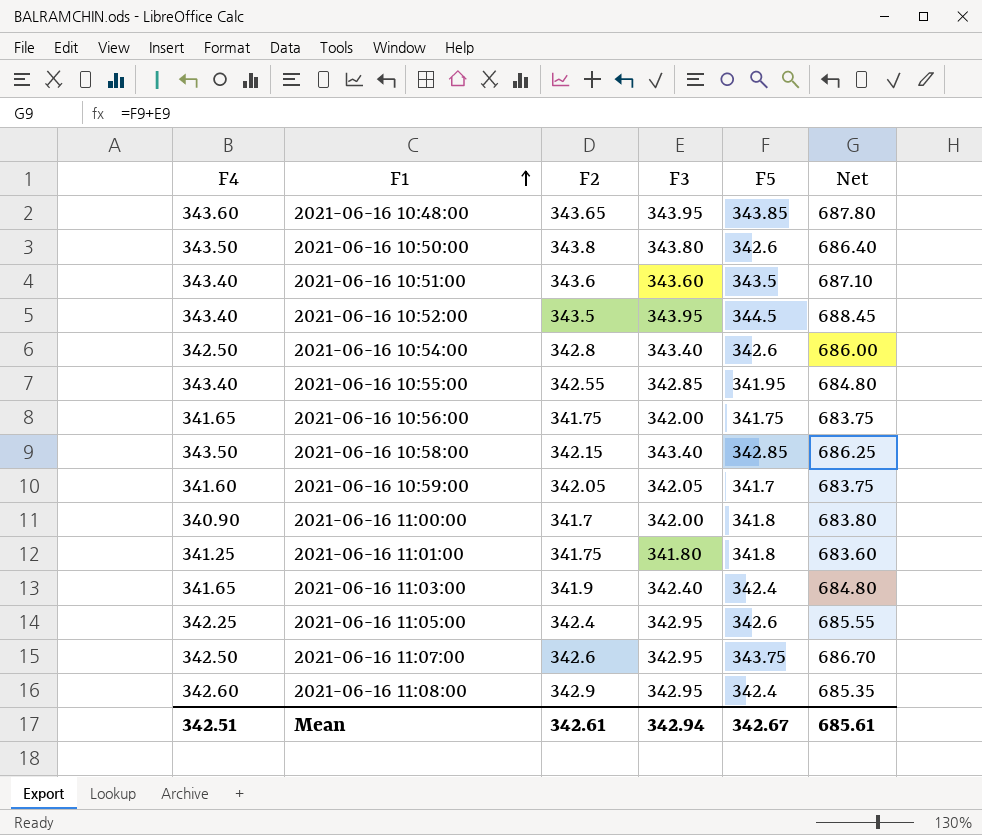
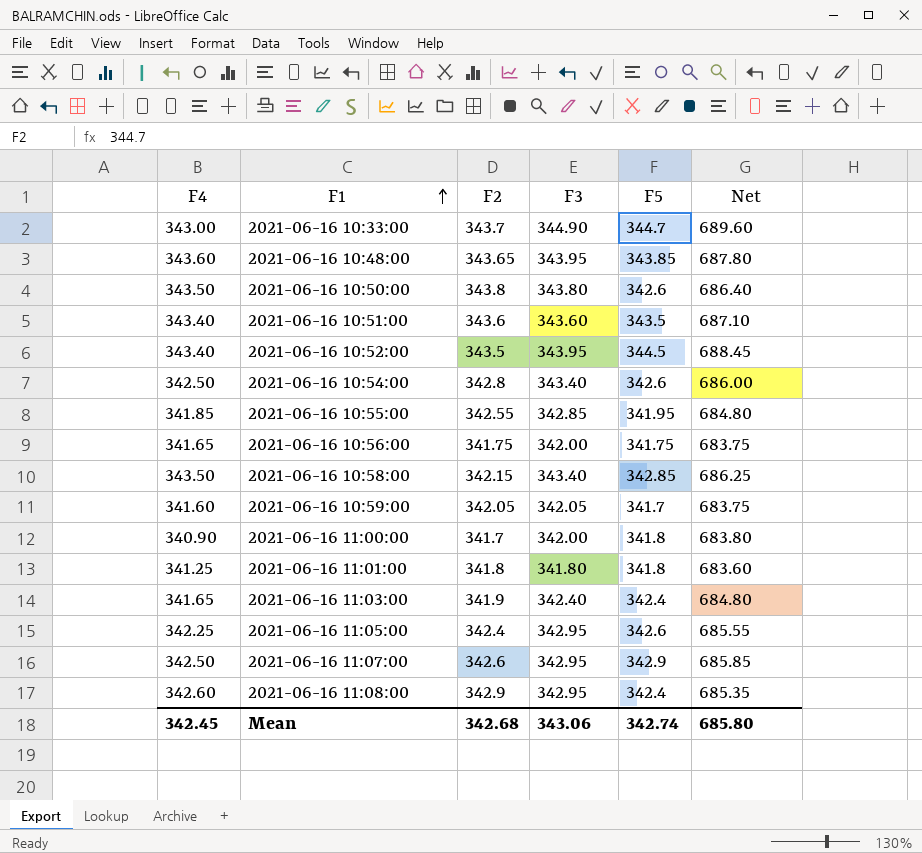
row 2021-06-16 10:33:00: none -> 343.00 | 343.7 | 344.90 | 344.7 | 689.60
2021-06-16 10:55:00 | F4: 343.40 -> 341.85
2021-06-16 11:01:00 | F2: 341.75 -> 341.8
2021-06-16 11:07:00 | F5: 343.75 -> 342.9
2021-06-16 11:07:00 | Net: 686.70 -> 685.85
Mean | F4: 342.51 -> 342.45
Mean | F2: 342.61 -> 342.68
Mean | F3: 342.94 -> 343.06
Mean | F5: 342.67 -> 342.74
Mean | Net: 685.61 -> 685.80

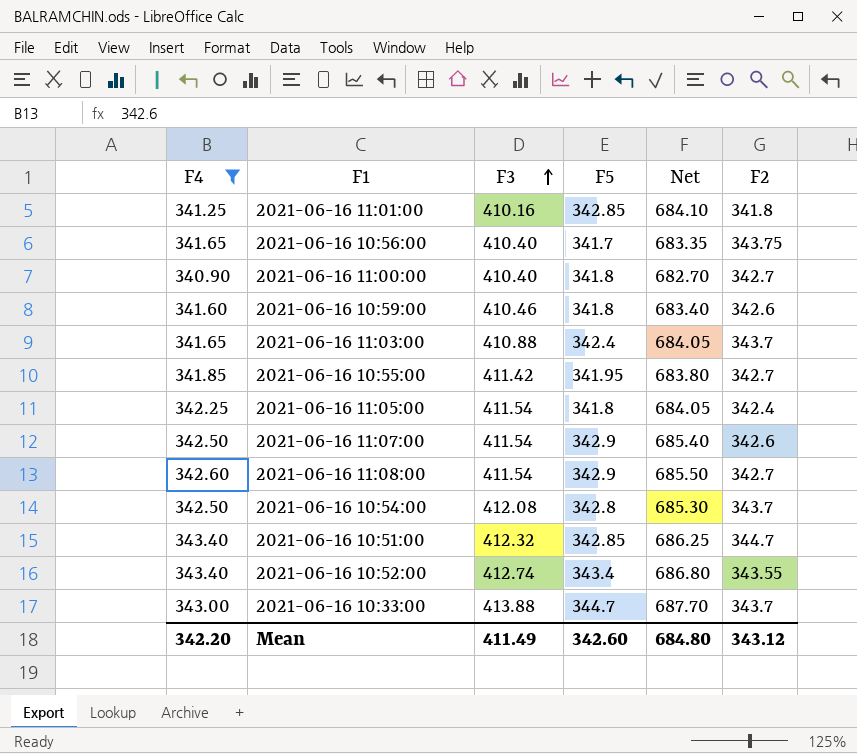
filter: none -> F4 <= 343.40
row order: F1 ascending -> F3 ascending
column Net | formula: [F3] + [F5] -> [F4] + [F5]
column F2 | position: 3 -> 6
2021-06-16 11:01:00 | F3: 341.80 -> 410.16
2021-06-16 11:01:00 | F5: 341.8 -> 342.85
2021-06-16 10:56:00 | F3: 342.00 -> 410.40
2021-06-16 10:56:00 | F5: 341.75 -> 341.7
2021-06-16 10:56:00 | F2: 341.75 -> 343.75
2021-06-16 11:00:00 | F3: 342.00 -> 410.40
2021-06-16 11:00:00 | F2: 341.7 -> 342.7
2021-06-16 10:59:00 | F3: 342.05 -> 410.46
2021-06-16 10:59:00 | F5: 341.7 -> 341.8
2021-06-16 10:59:00 | F2: 342.05 -> 342.6
2021-06-16 11:03:00 | F3: 342.40 -> 410.88
2021-06-16 11:03:00 | F2: 341.9 -> 343.7
2021-06-16 10:55:00 | F3: 342.85 -> 411.42
2021-06-16 10:55:00 | F2: 342.55 -> 342.7
2021-06-16 11:05:00 | F3: 342.95 -> 411.54
2021-06-16 11:05:00 | F5: 342.6 -> 341.8
2021-06-16 11:07:00 | F3: 342.95 -> 411.54
2021-06-16 11:08:00 | F3: 342.95 -> 411.54
2021-06-16 11:08:00 | F5: 342.4 -> 342.9
2021-06-16 11:08:00 | F2: 342.9 -> 342.7
2021-06-16 10:54:00 | F3: 343.40 -> 412.08
2021-06-16 10:54:00 | F5: 342.6 -> 342.8
2021-06-16 10:54:00 | F2: 342.8 -> 343.7
2021-06-16 10:51:00 | F3: 343.60 -> 412.32
2021-06-16 10:51:00 | F5: 343.5 -> 342.85
2021-06-16 10:51:00 | F2: 343.6 -> 344.7
2021-06-16 10:52:00 | F3: 343.95 -> 412.74
2021-06-16 10:52:00 | F5: 344.5 -> 343.4
2021-06-16 10:52:00 | F2: 343.5 -> 343.55
2021-06-16 10:33:00 | F3: 344.90 -> 413.88
Mean | F4: 342.45 -> 342.20
Mean | F3: 343.06 -> 411.49
Mean | F5: 342.74 -> 342.60
Mean | Net: 685.80 -> 684.80
Mean | F2: 342.68 -> 343.12

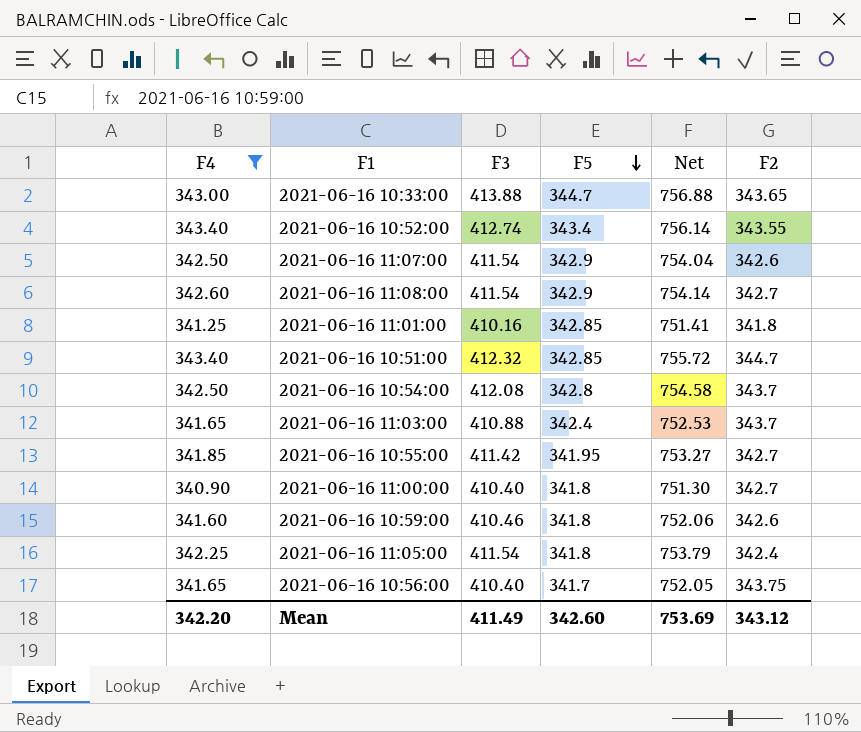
row order: F3 ascending -> F5 descending
column Net | formula: [F4] + [F5] -> [F4] + [F3]
2021-06-16 10:33:00 | F2: 343.7 -> 343.65
Mean | Net: 684.80 -> 753.69

